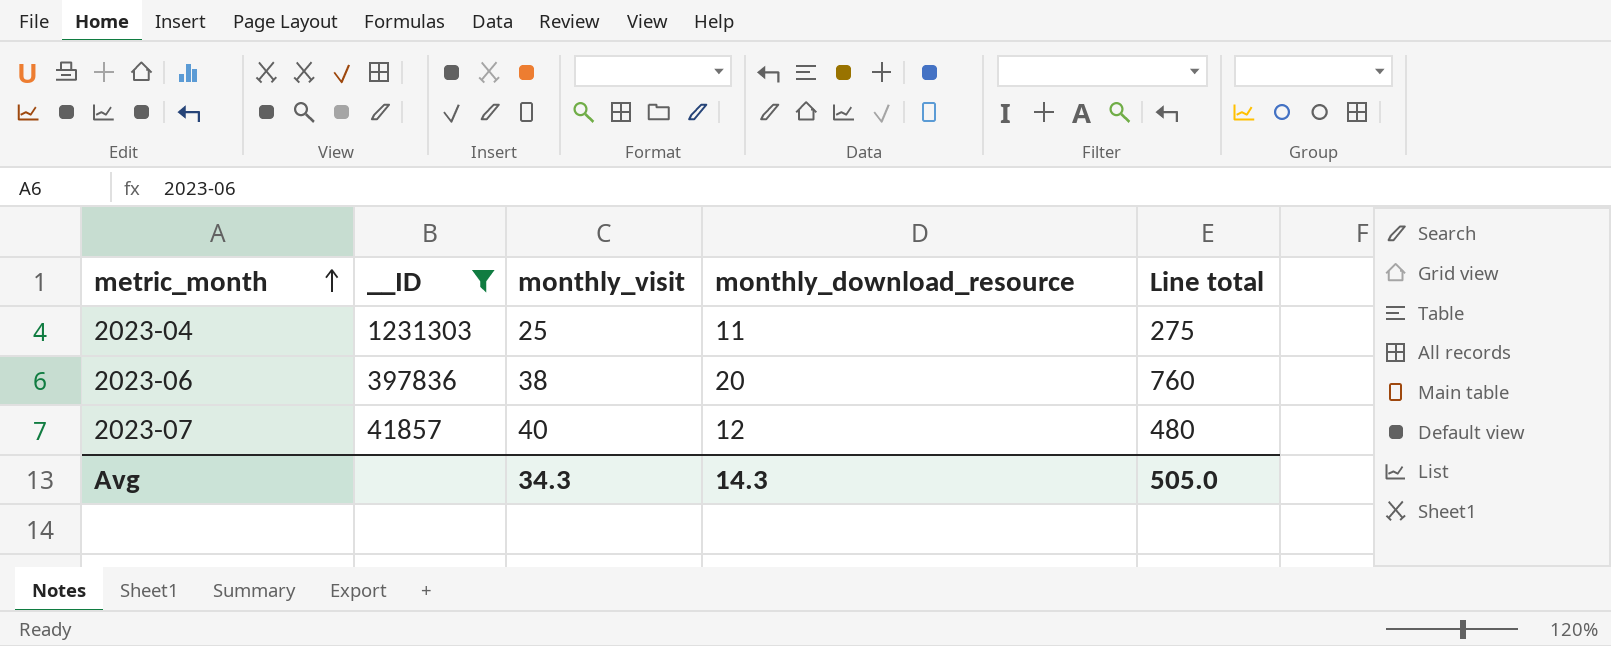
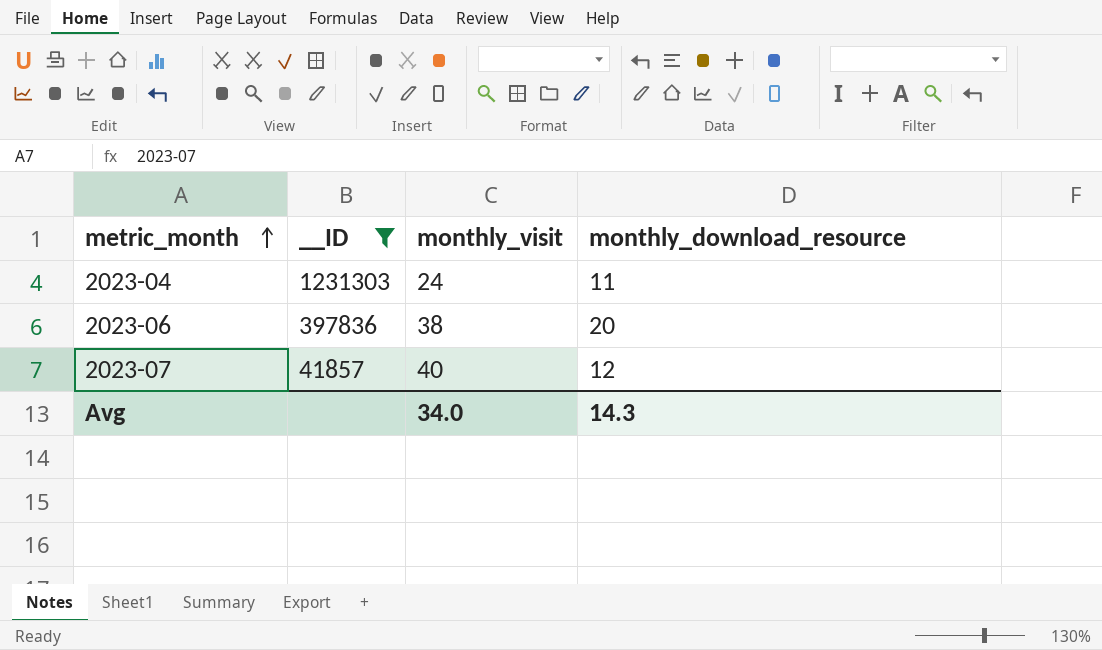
column Line total | formula: [monthly_visit] * [monthly_download_resource] -> none
2023-04 | monthly_visit: 25 -> 24
Avg | monthly_visit: 34.3 -> 34.0

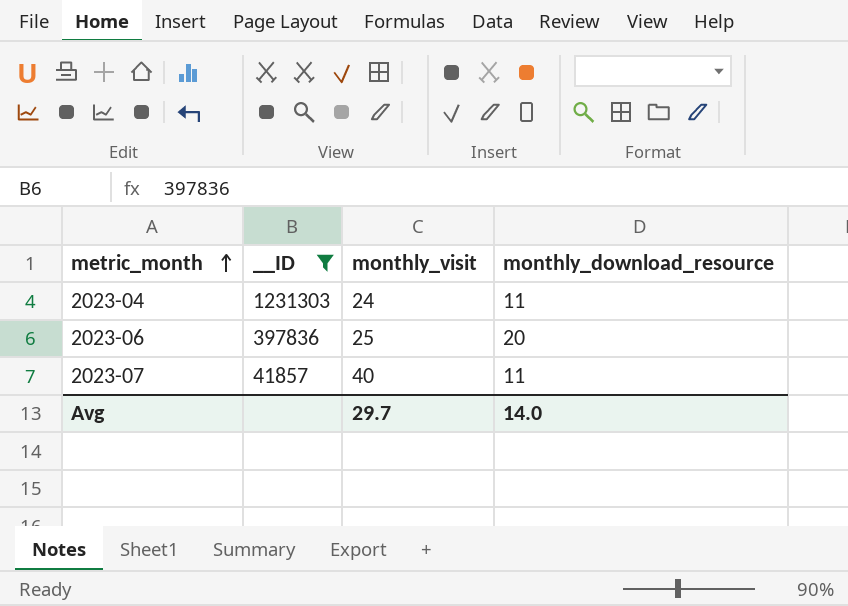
2023-06 | monthly_visit: 38 -> 25
2023-07 | monthly_download_resource: 12 -> 11
Avg | monthly_visit: 34.0 -> 29.7
Avg | monthly_download_resource: 14.3 -> 14.0

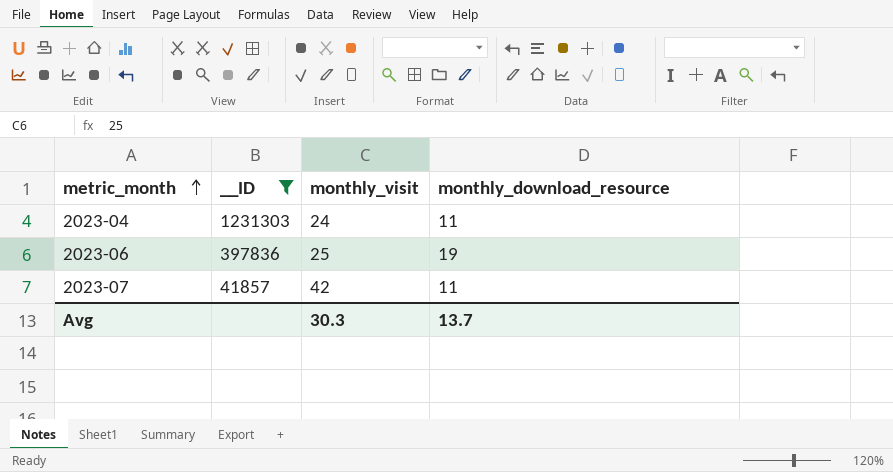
2023-06 | monthly_download_resource: 20 -> 19
2023-07 | monthly_visit: 40 -> 42
Avg | monthly_visit: 29.7 -> 30.3
Avg | monthly_download_resource: 14.0 -> 13.7

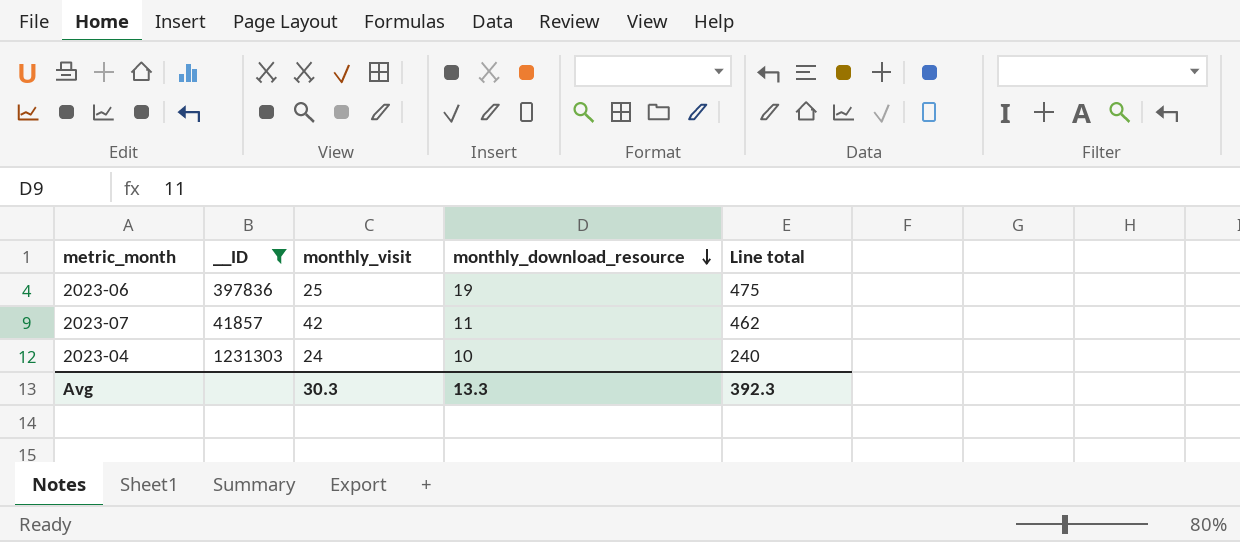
row order: metric_month ascending -> monthly_download_resource descending
column Line total | formula: none -> [monthly_visit] * [monthly_download_resource]
2023-04 | monthly_download_resource: 11 -> 10
Avg | monthly_download_resource: 13.7 -> 13.3

